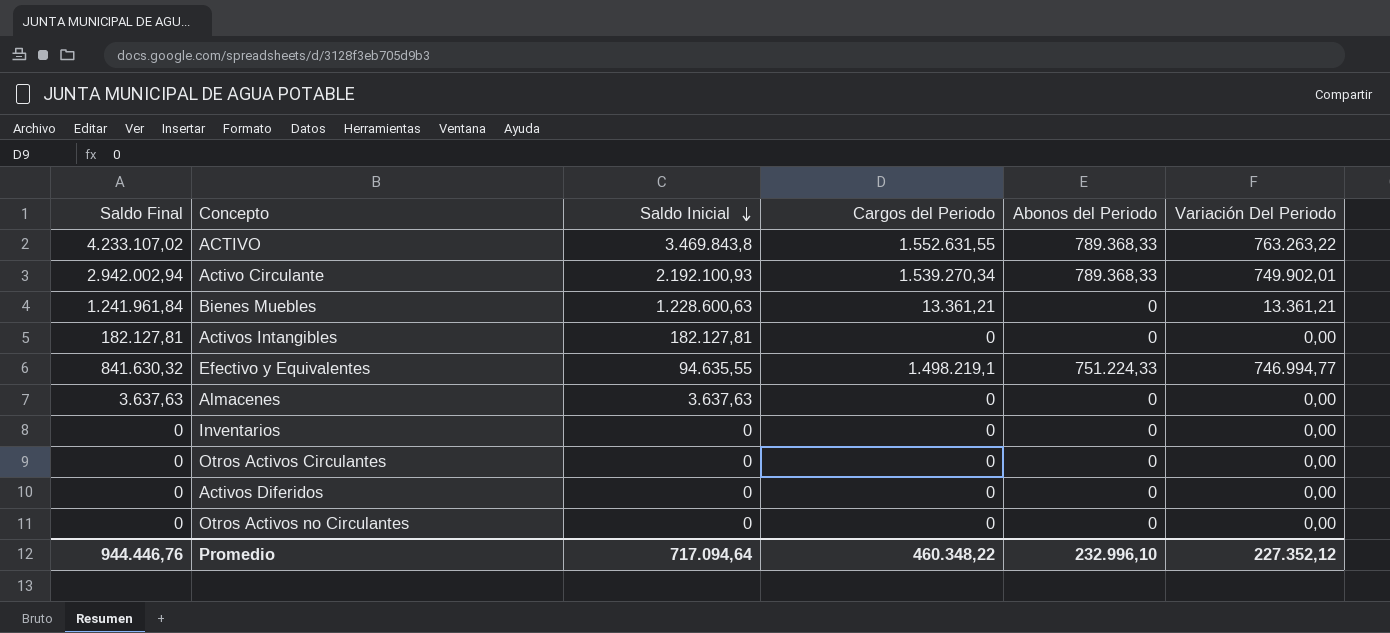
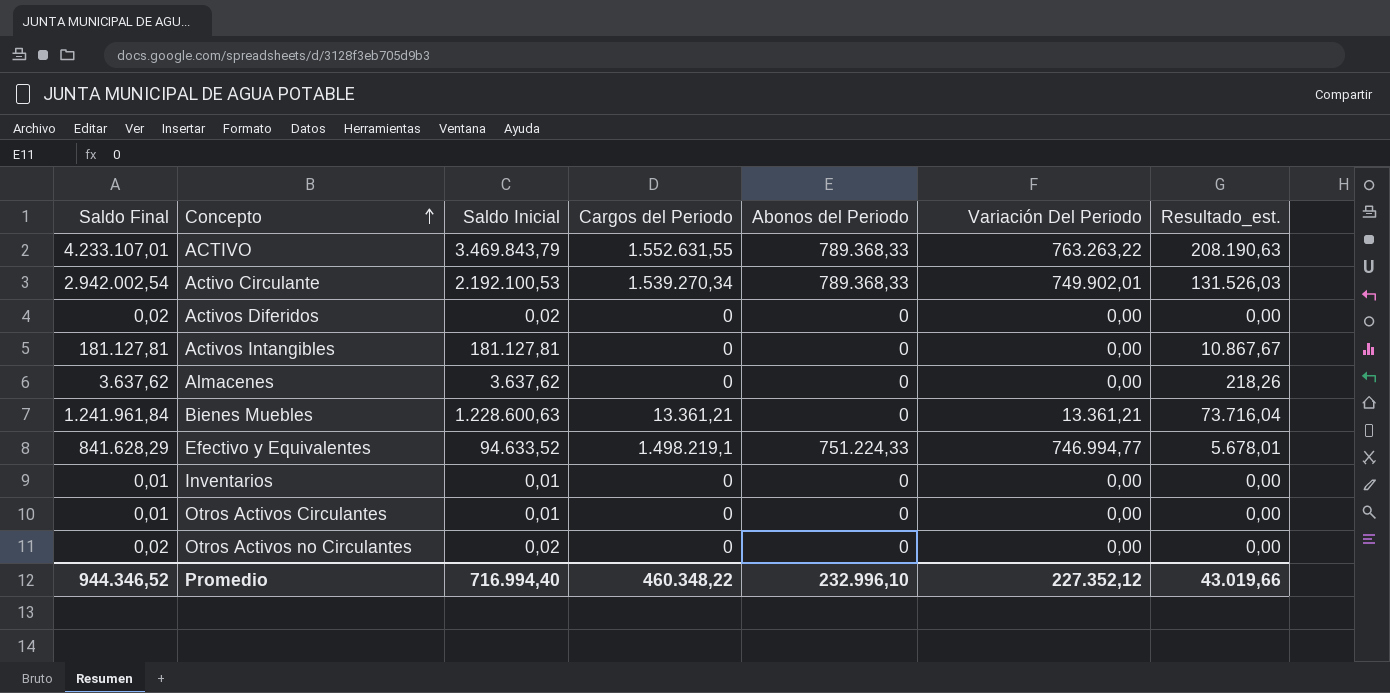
row order: Saldo Inicial descending -> Concepto ascending
column Resultado_est. | formula: none -> [Saldo Inicial] * 0,06
ACTIVO | Saldo Final: 4.233.107,02 -> 4.233.107,01
ACTIVO | Saldo Inicial: 3.469.843,8 -> 3.469.843,79
Activo Circulante | Saldo Final: 2.942.002,94 -> 2.942.002,54
Activo Circulante | Saldo Inicial: 2.192.100,93 -> 2.192.100,53
Activos Diferidos | Saldo Final: 0 -> 0,02
Activos Diferidos | Saldo Inicial: 0 -> 0,02
Activos Intangibles | Saldo Final: 182.127,81 -> 181.127,81
Activos Intangibles | Saldo Inicial: 182.127,81 -> 181.127,81
Almacenes | Saldo Final: 3.637,63 -> 3.637,62
Almacenes | Saldo Inicial: 3.637,63 -> 3.637,62
Efectivo y Equivalentes | Saldo Final: 841.630,32 -> 841.628,29
Efectivo y Equivalentes | Saldo Inicial: 94.635,55 -> 94.633,52
Inventarios | Saldo Final: 0 -> 0,01
Inventarios | Saldo Inicial: 0 -> 0,01
Otros Activos Circulantes | Saldo Final: 0 -> 0,01
Otros Activos Circulantes | Saldo Inicial: 0 -> 0,01
Otros Activos no Circulantes | Saldo Final: 0 -> 0,02
Otros Activos no Circulantes | Saldo Inicial: 0 -> 0,02
Promedio | Saldo Final: 944.446,76 -> 944.346,52
Promedio | Saldo Inicial: 717.094,64 -> 716.994,40

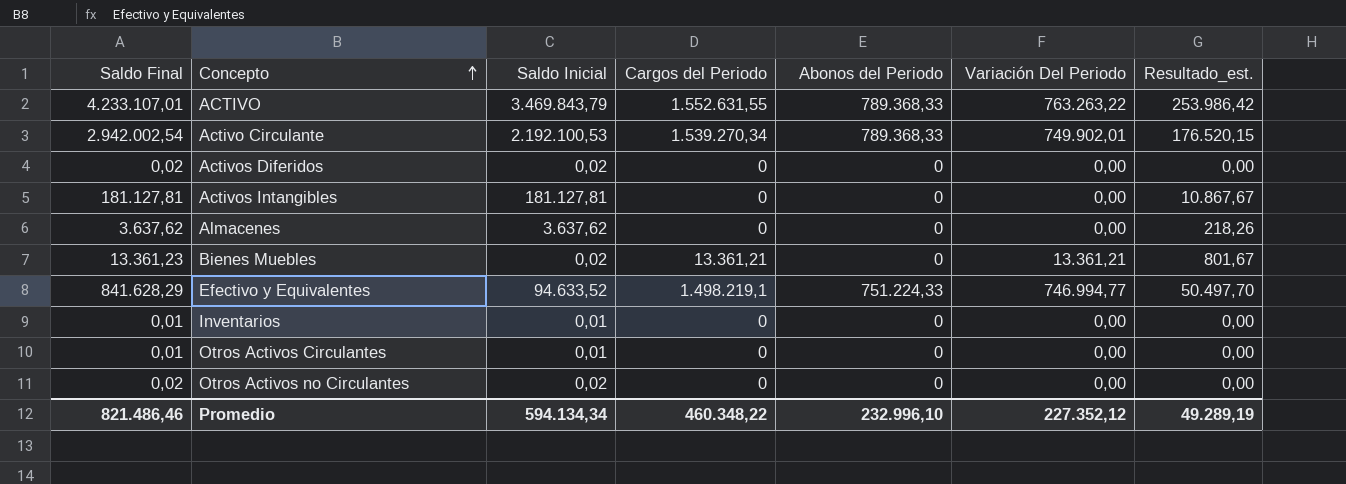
column Resultado_est. | formula: [Saldo Inicial] * 0,06 -> [Saldo Final] * 0,06
Bienes Muebles | Saldo Final: 1.241.961,84 -> 13.361,23
Bienes Muebles | Saldo Inicial: 1.228.600,63 -> 0,02
Promedio | Saldo Final: 944.346,52 -> 821.486,46
Promedio | Saldo Inicial: 716.994,40 -> 594.134,34
Promedio | Resultado_est.: 43.019,66 -> 49.289,19

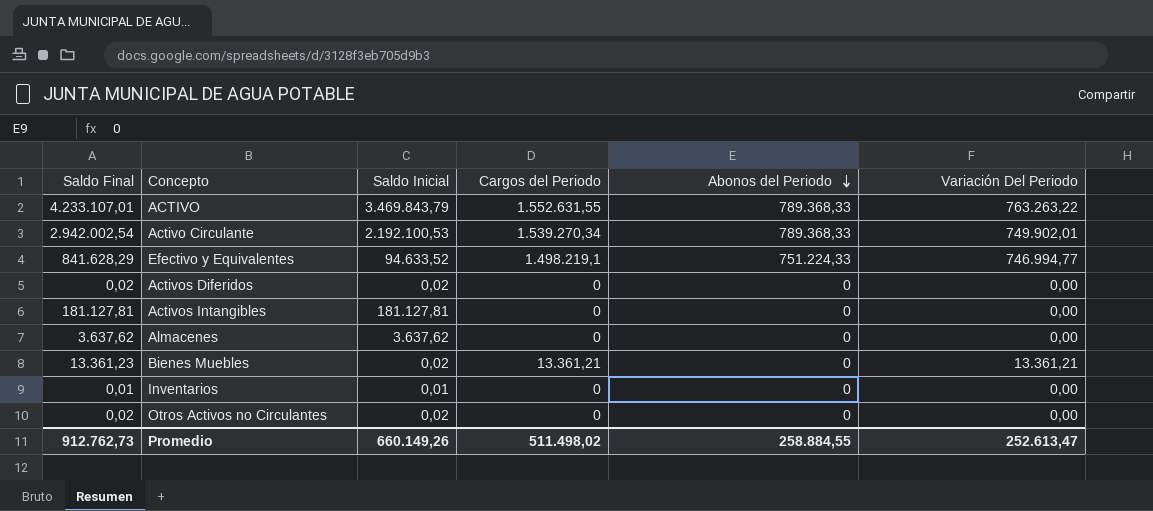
row order: Concepto ascending -> Abonos del Periodo descending
column Resultado_est. | formula: [Saldo Final] * 0,06 -> none
row Otros Activos Circulantes: 0,01 | 0,01 | 0 | 0 | 0,00 | 0,00 -> none
Promedio | Saldo Final: 821.486,46 -> 912.762,73
Promedio | Saldo Inicial: 594.134,34 -> 660.149,26
Promedio | Cargos del Periodo: 460.348,22 -> 511.498,02
Promedio | Abonos del Periodo: 232.996,10 -> 258.884,55
Promedio | Variación Del Periodo: 227.352,12 -> 252.613,47

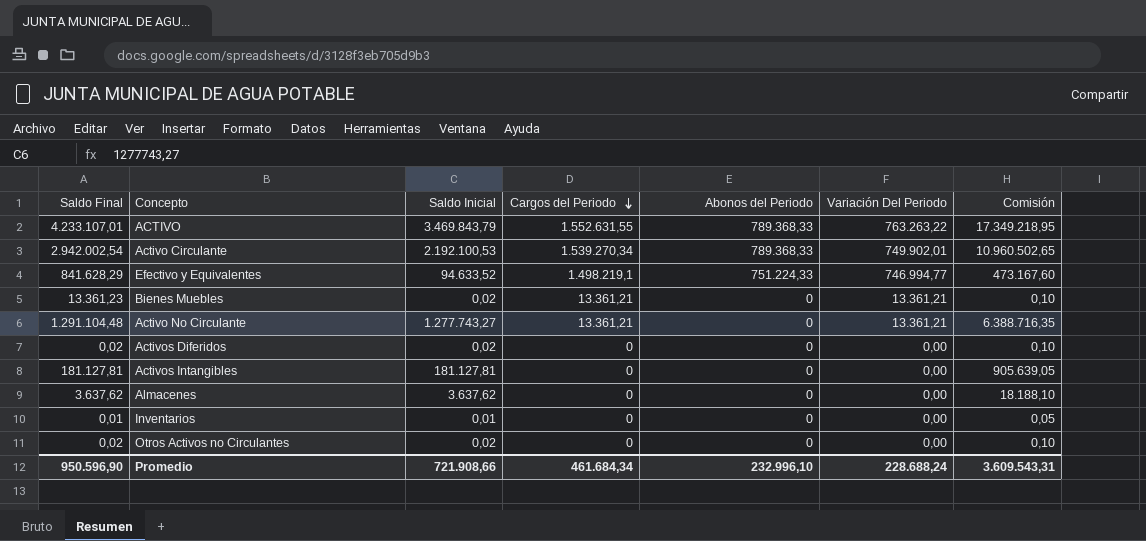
row order: Abonos del Periodo descending -> Cargos del Periodo descending
column Comisión | formula: none -> [Saldo Inicial] * 5
row Activo No Circulante: none -> 1.291.104,48 | 1.277.743,27 | 13.361,21 | 0 | 13.361,21 | 6.388.716,35
Promedio | Saldo Final: 912.762,73 -> 950.596,90
Promedio | Saldo Inicial: 660.149,26 -> 721.908,66
Promedio | Cargos del Periodo: 511.498,02 -> 461.684,34
Promedio | Abonos del Periodo: 258.884,55 -> 232.996,10
Promedio | Variación Del Periodo: 252.613,47 -> 228.688,24

